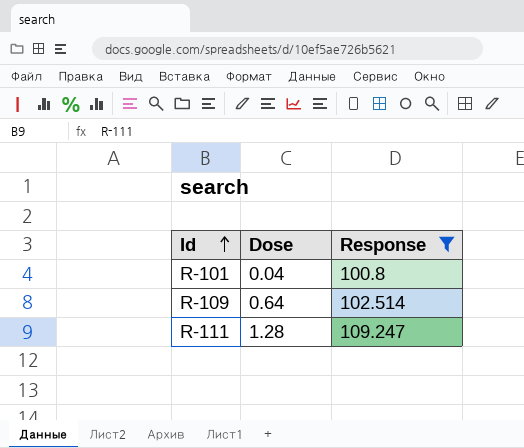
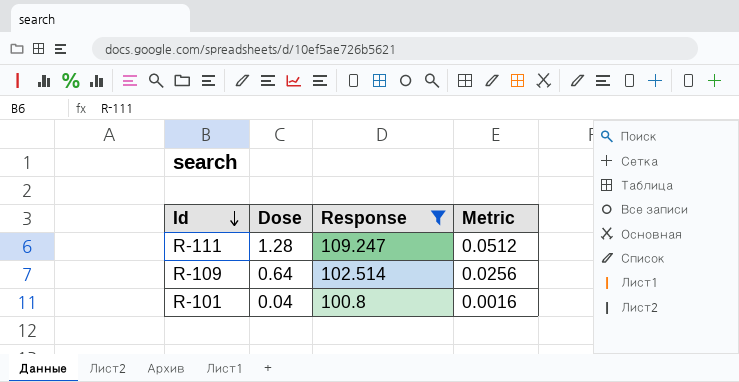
row order: Id ascending -> Id descending
column Metric | formula: none -> [Dose] * 0.04

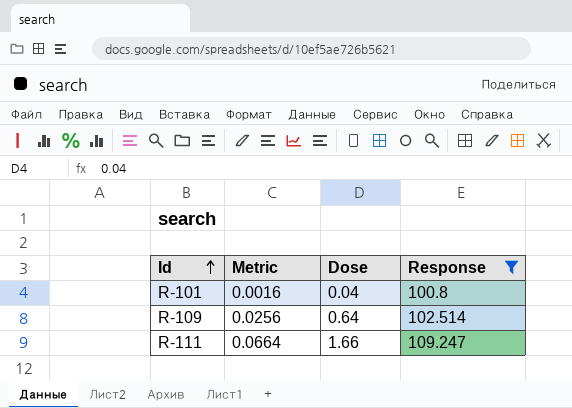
row order: Id descending -> Id ascending
column Metric | position: 4 -> 2
R-111 | Metric: 0.0512 -> 0.0664
R-111 | Dose: 1.28 -> 1.66

